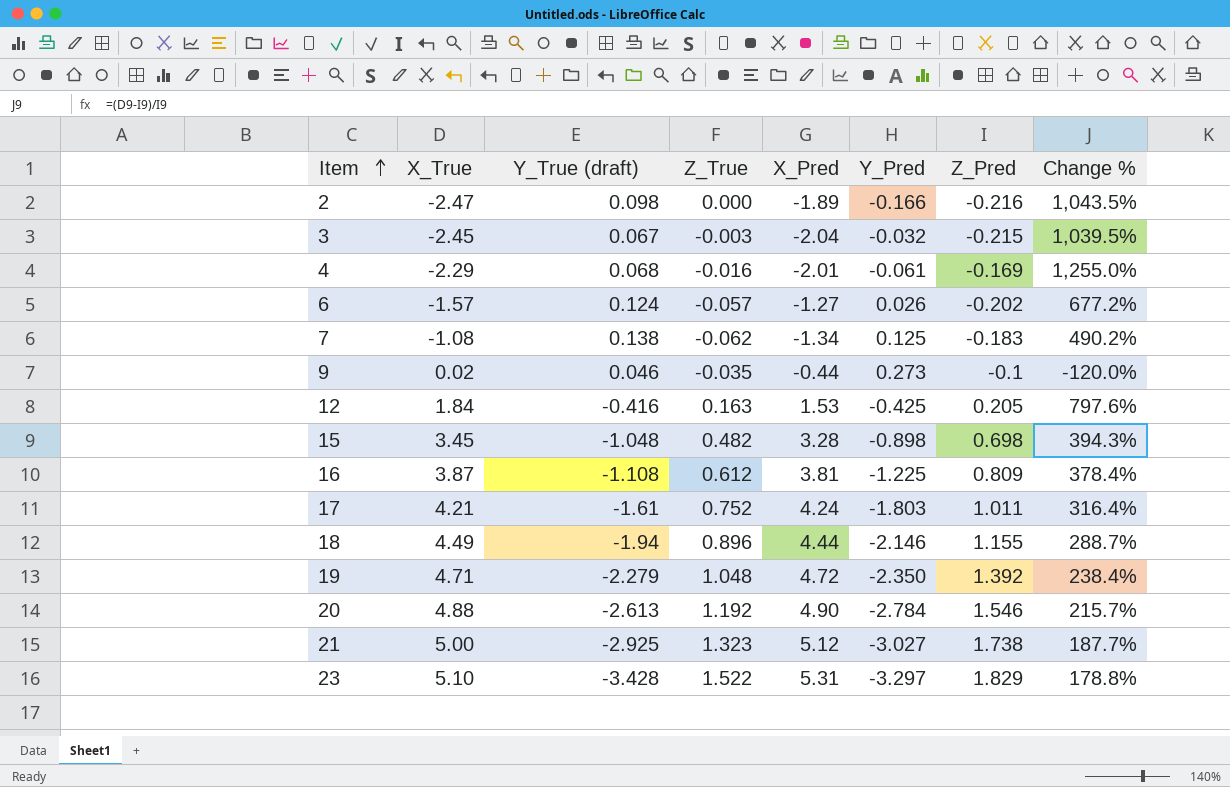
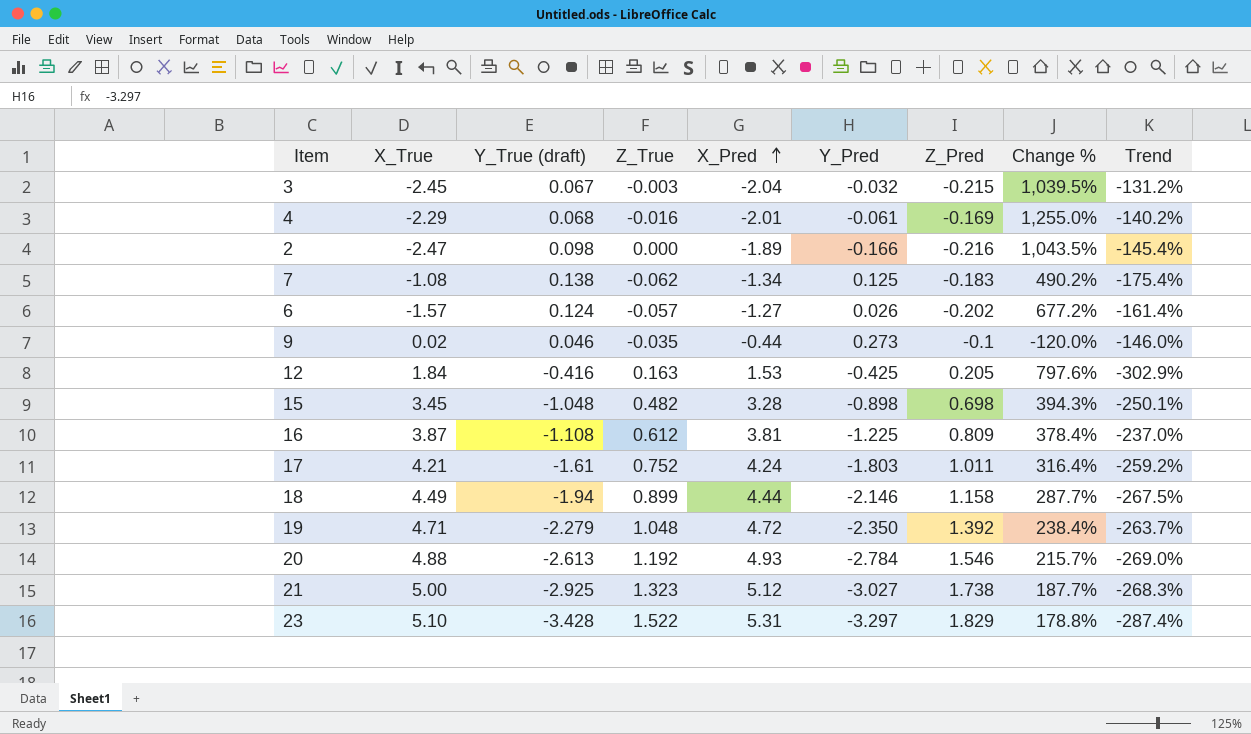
row order: Item ascending -> X_Pred ascending
column Trend | formula: none -> ([Y_True (draft)] - [Z_Pred]) / [Z_Pred]
18 | Z_True: 0.896 -> 0.899
18 | Z_Pred: 1.155 -> 1.158
18 | Change %: 288.7% -> 287.7%
20 | X_Pred: 4.90 -> 4.93

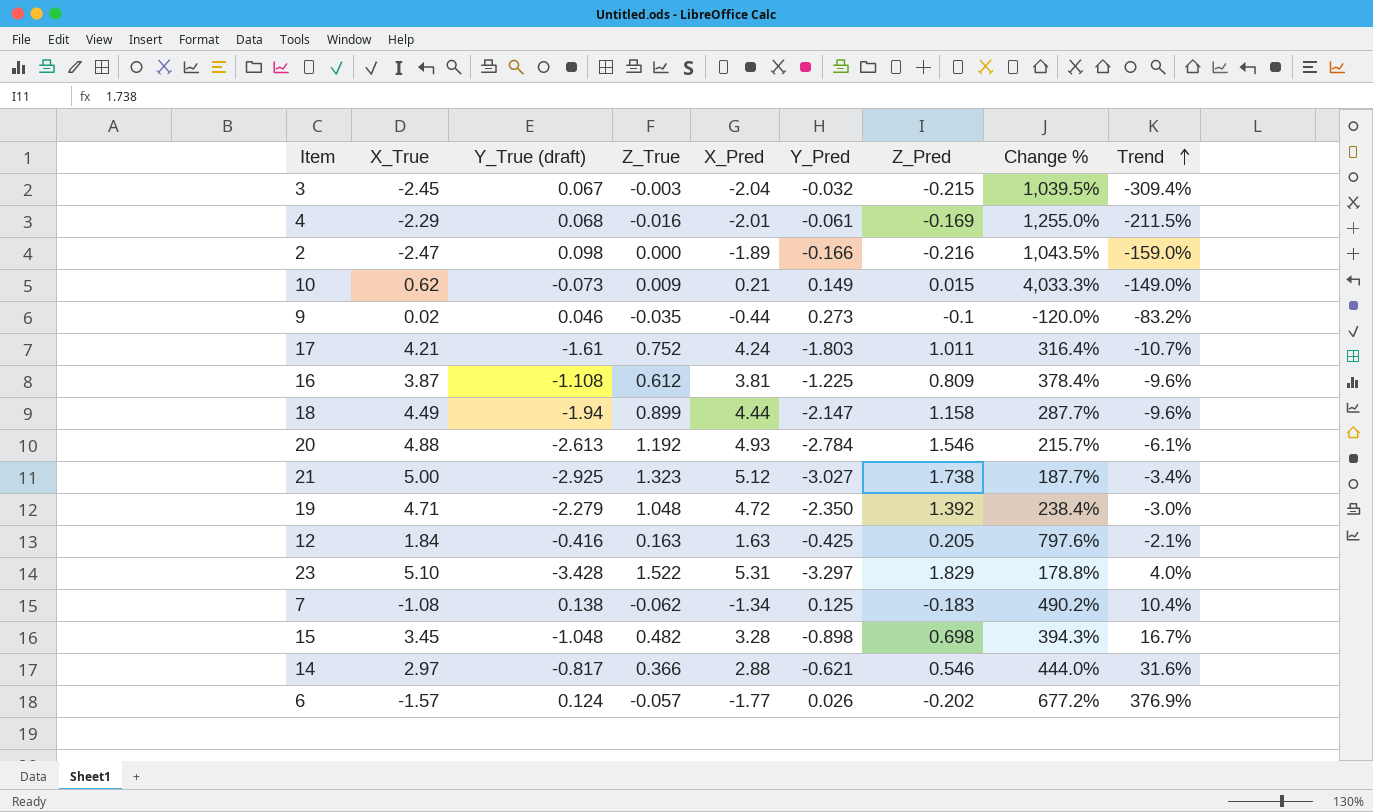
row order: X_Pred ascending -> Trend ascending
column Trend | formula: ([Y_True (draft)] - [Z_Pred]) / [Z_Pred] -> ([Y_True (draft)] - [Y_Pred]) / [Y_Pred]
row 10: none -> 0.62 | -0.073 | 0.009 | 0.21 | 0.149 | 0.015 | 4,033.3% | -149.0%
18 | Y_Pred: -2.146 -> -2.147
12 | X_Pred: 1.53 -> 1.63
row 14: none -> 2.97 | -0.817 | 0.366 | 2.88 | -0.621 | 0.546 | 444.0% | 31.6%
6 | X_Pred: -1.27 -> -1.77

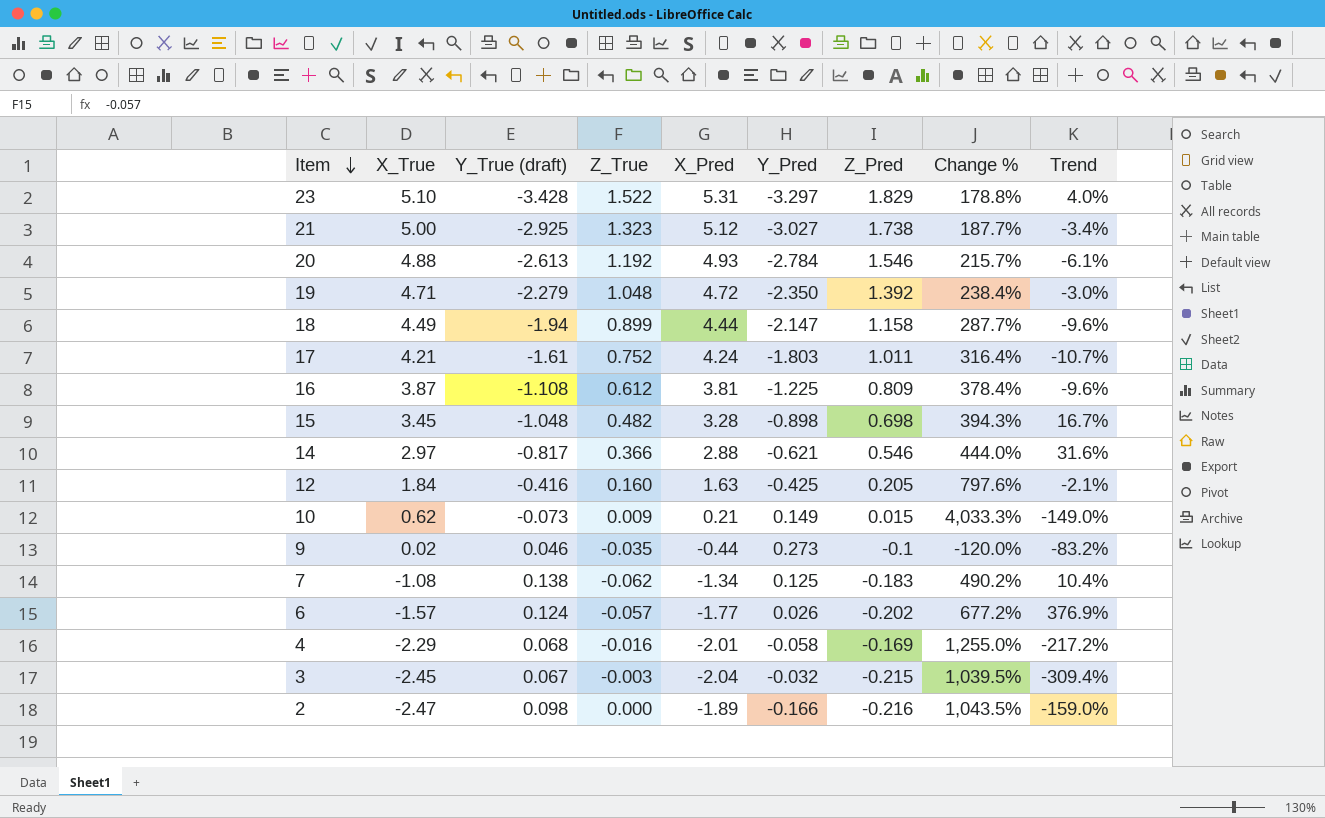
row order: Trend ascending -> Item descending
12 | Z_True: 0.163 -> 0.160
4 | Y_Pred: -0.061 -> -0.058
4 | Trend: -211.5% -> -217.2%

